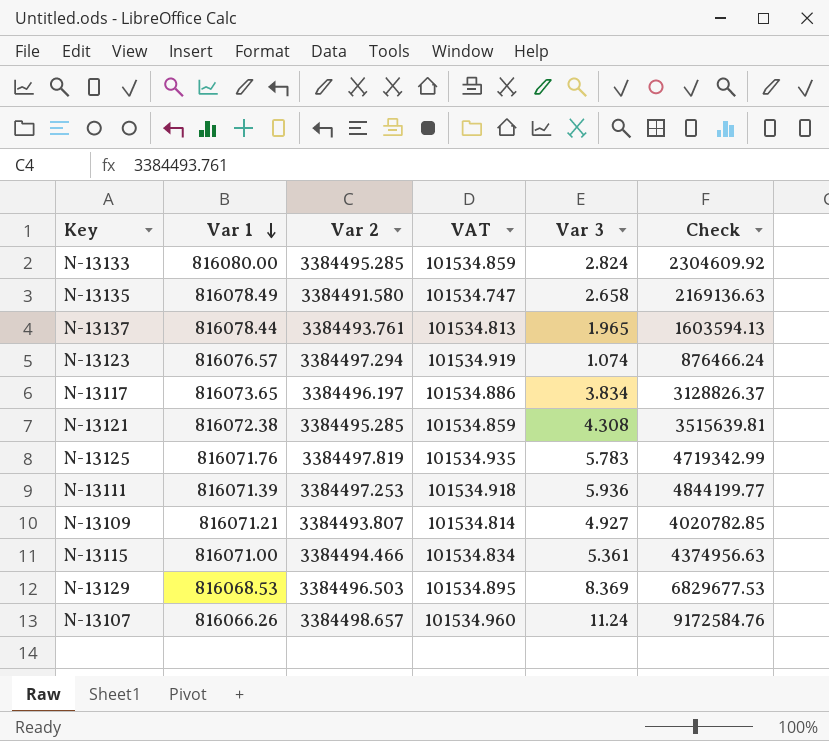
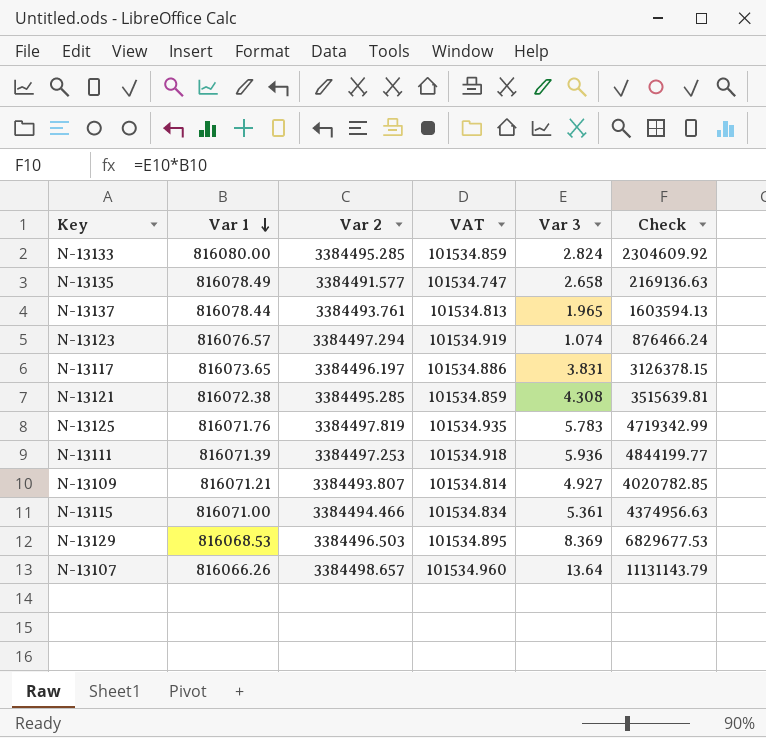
N-13135 | Var 2: 3384491.580 -> 3384491.577
N-13117 | Var 3: 3.834 -> 3.831
N-13117 | Check: 3128826.37 -> 3126378.15
N-13107 | Var 3: 11.24 -> 13.64
N-13107 | Check: 9172584.76 -> 11131143.79

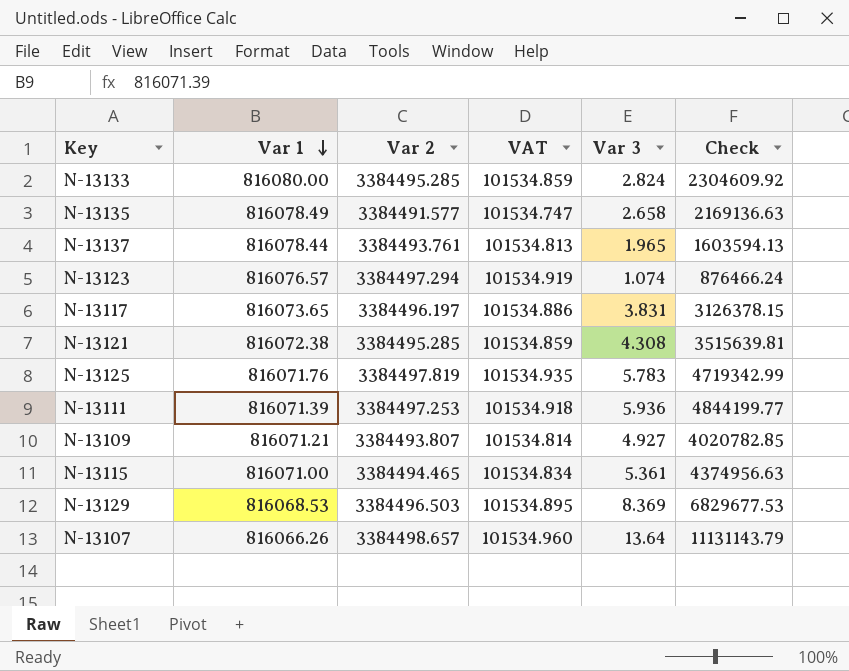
N-13115 | Var 2: 3384494.466 -> 3384494.465

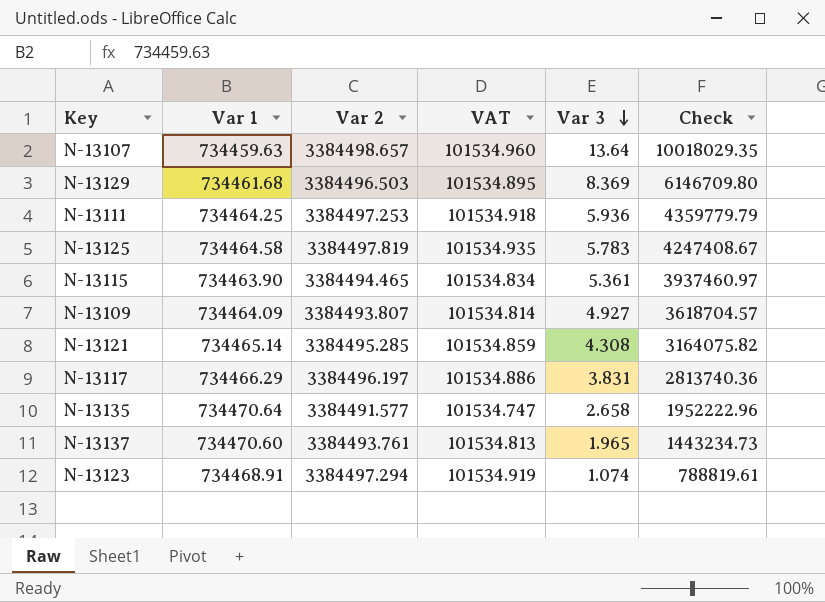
row order: Var 1 descending -> Var 3 descending
row N-13133: 816080.00 | 3384495.285 | 101534.859 | 2.824 | 2304609.92 -> none
N-13107 | Var 1: 816066.26 -> 734459.63
N-13107 | Check: 11131143.79 -> 10018029.35
N-13129 | Var 1: 816068.53 -> 734461.68
N-13129 | Check: 6829677.53 -> 6146709.80
N-13111 | Var 1: 816071.39 -> 734464.25
N-13111 | Check: 4844199.77 -> 4359779.79
N-13125 | Var 1: 816071.76 -> 734464.58
N-13125 | Check: 4719342.99 -> 4247408.67
N-13115 | Var 1: 816071.00 -> 734463.90
N-13115 | Check: 4374956.63 -> 3937460.97
N-13109 | Var 1: 816071.21 -> 734464.09
N-13109 | Check: 4020782.85 -> 3618704.57
N-13121 | Var 1: 816072.38 -> 734465.14
N-13121 | Check: 3515639.81 -> 3164075.82
N-13117 | Var 1: 816073.65 -> 734466.29
N-13117 | Check: 3126378.15 -> 2813740.36
N-13135 | Var 1: 816078.49 -> 734470.64
N-13135 | Check: 2169136.63 -> 1952222.96
N-13137 | Var 1: 816078.44 -> 734470.60
N-13137 | Check: 1603594.13 -> 1443234.73
N-13123 | Var 1: 816076.57 -> 734468.91
N-13123 | Check: 876466.24 -> 788819.61

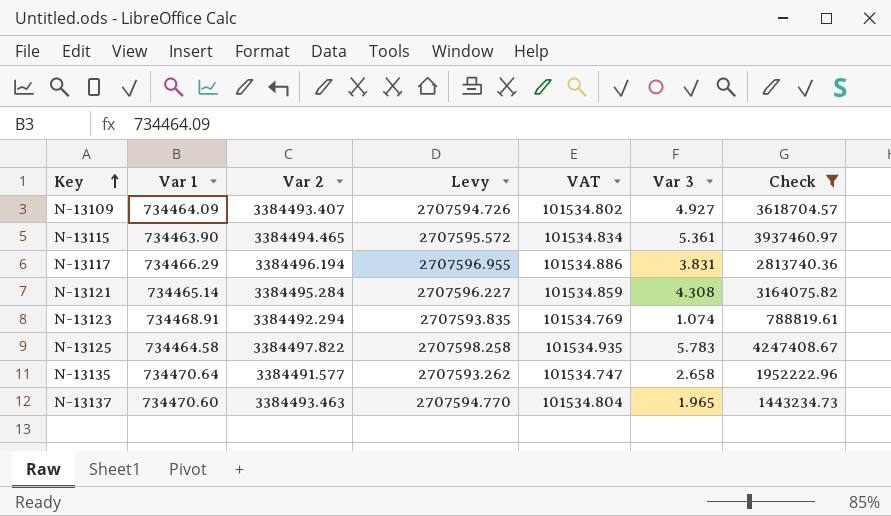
filter: none -> Check <= 4247408.67
row order: Var 3 descending -> Key ascending
column Levy | formula: none -> [Var 2] * 0.8
N-13109 | Var 2: 3384493.807 -> 3384493.407
N-13109 | VAT: 101534.814 -> 101534.802
N-13117 | Var 2: 3384496.197 -> 3384496.194
N-13121 | Var 2: 3384495.285 -> 3384495.284
N-13123 | Var 2: 3384497.294 -> 3384492.294
N-13123 | VAT: 101534.919 -> 101534.769
N-13125 | Var 2: 3384497.819 -> 3384497.822
N-13137 | Var 2: 3384493.761 -> 3384493.463
N-13137 | VAT: 101534.813 -> 101534.804

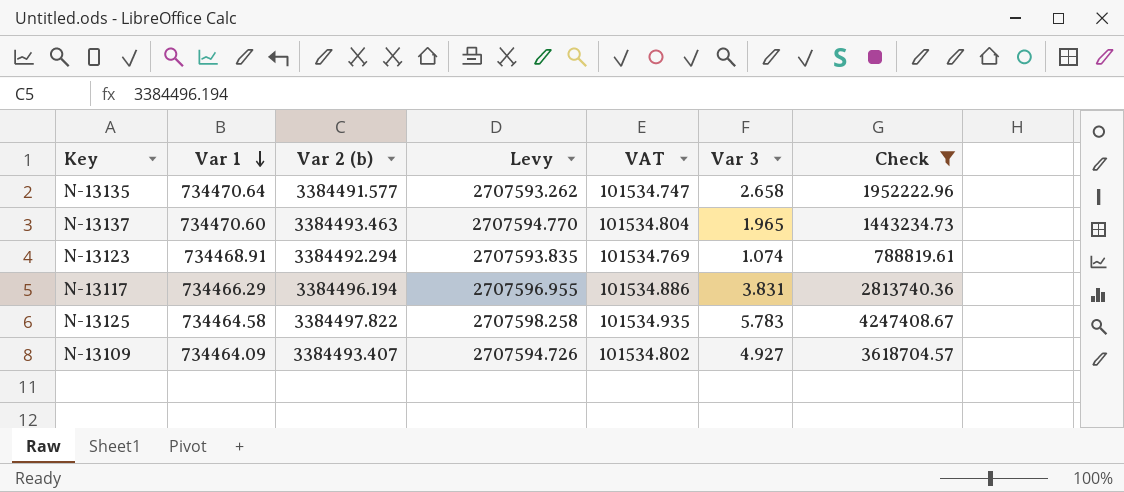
row order: Key ascending -> Var 1 descending
column name: Var 2 -> Var 2 (b)
row N-13115: 734463.90 | 3384494.465 | 2707595.572 | 101534.834 | 5.361 | 3937460.97 -> none
row N-13121: 734465.14 | 3384495.284 | 2707596.227 | 101534.859 | 4.308 | 3164075.82 -> none

